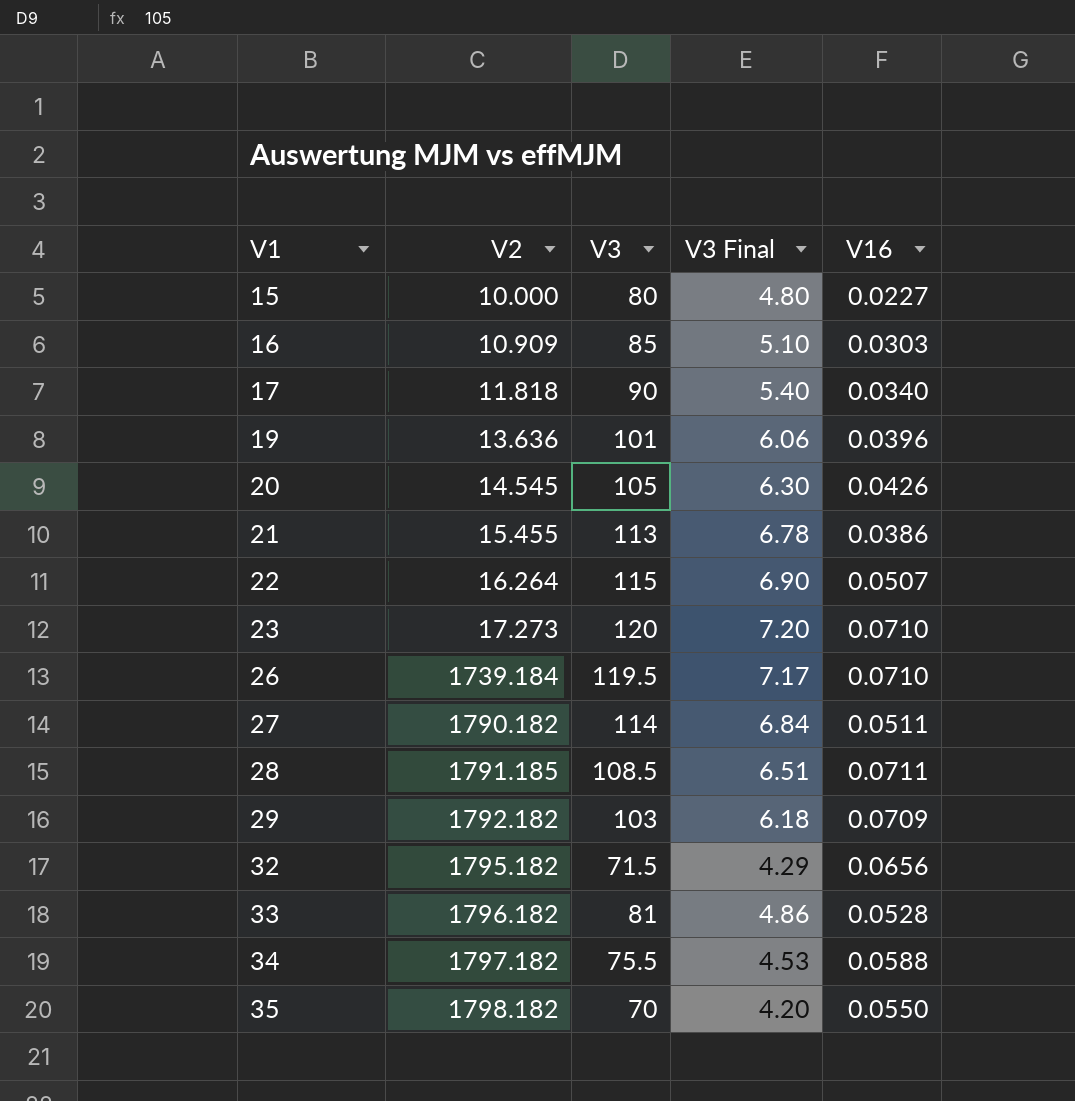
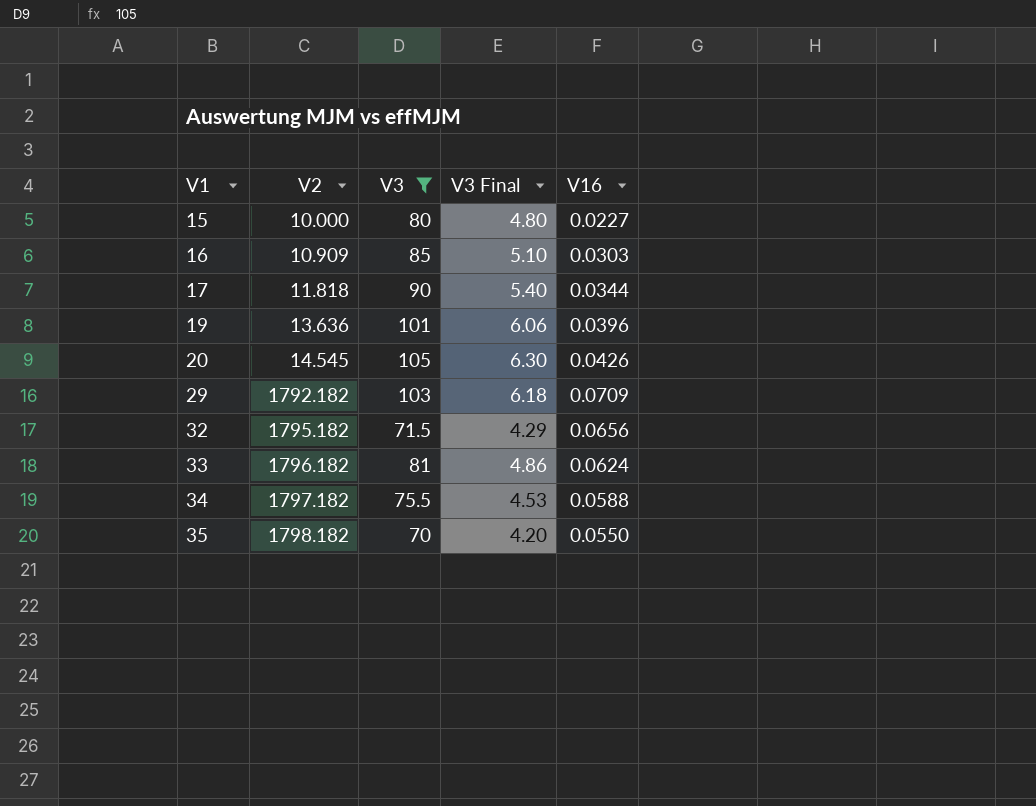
filter: none -> V3 <= 105
17 | V16: 0.0340 -> 0.0344
33 | V16: 0.0528 -> 0.0624

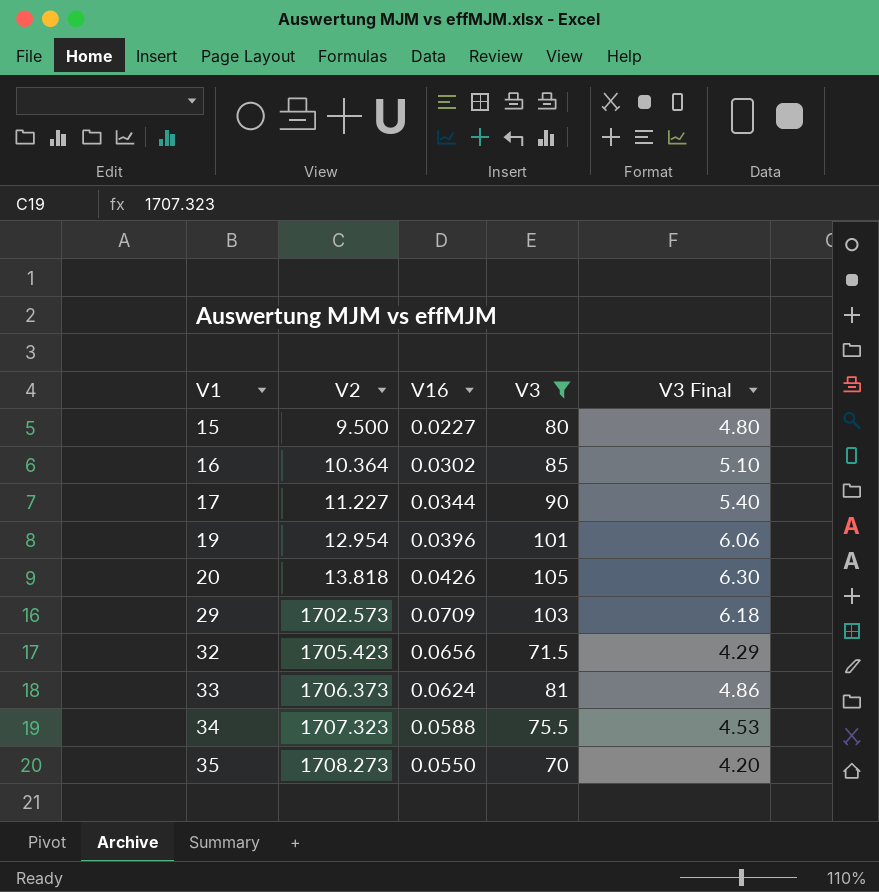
column V16 | position: 5 -> 3
15 | V2: 10.000 -> 9.500
16 | V2: 10.909 -> 10.364
16 | V16: 0.0303 -> 0.0302
17 | V2: 11.818 -> 11.227
19 | V2: 13.636 -> 12.954
20 | V2: 14.545 -> 13.818
29 | V2: 1792.182 -> 1702.573
32 | V2: 1795.182 -> 1705.423
33 | V2: 1796.182 -> 1706.373
34 | V2: 1797.182 -> 1707.323
35 | V2: 1798.182 -> 1708.273

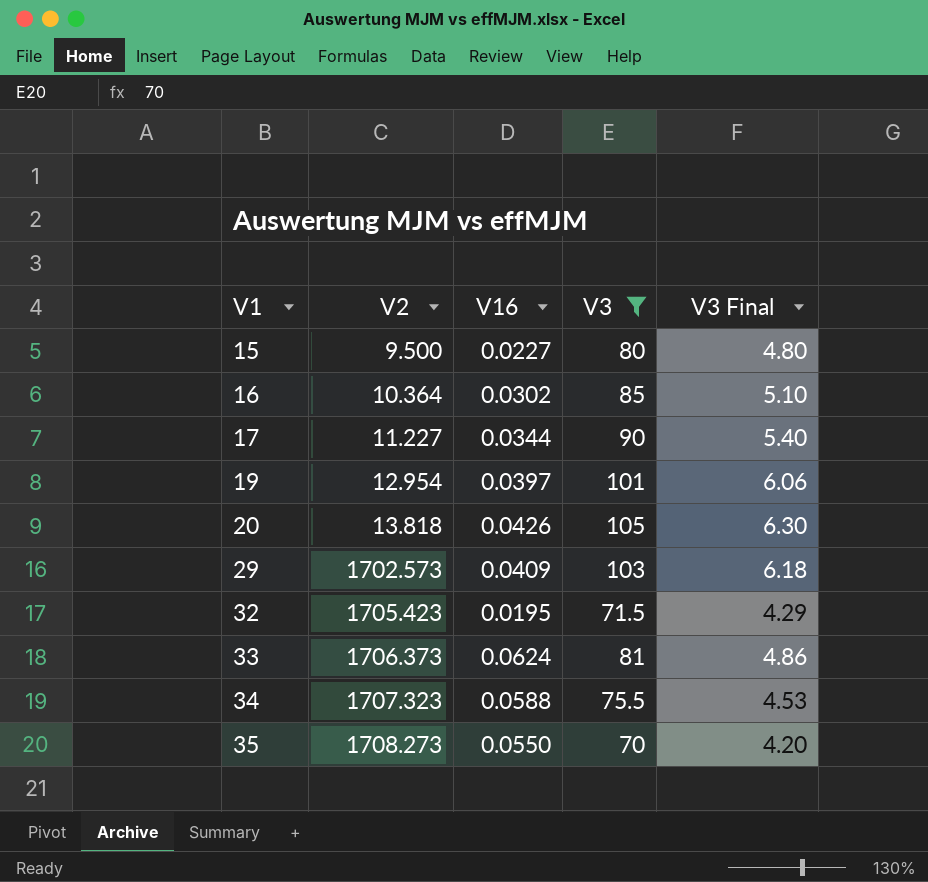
19 | V16: 0.0396 -> 0.0397
29 | V16: 0.0709 -> 0.0409
32 | V16: 0.0656 -> 0.0195

